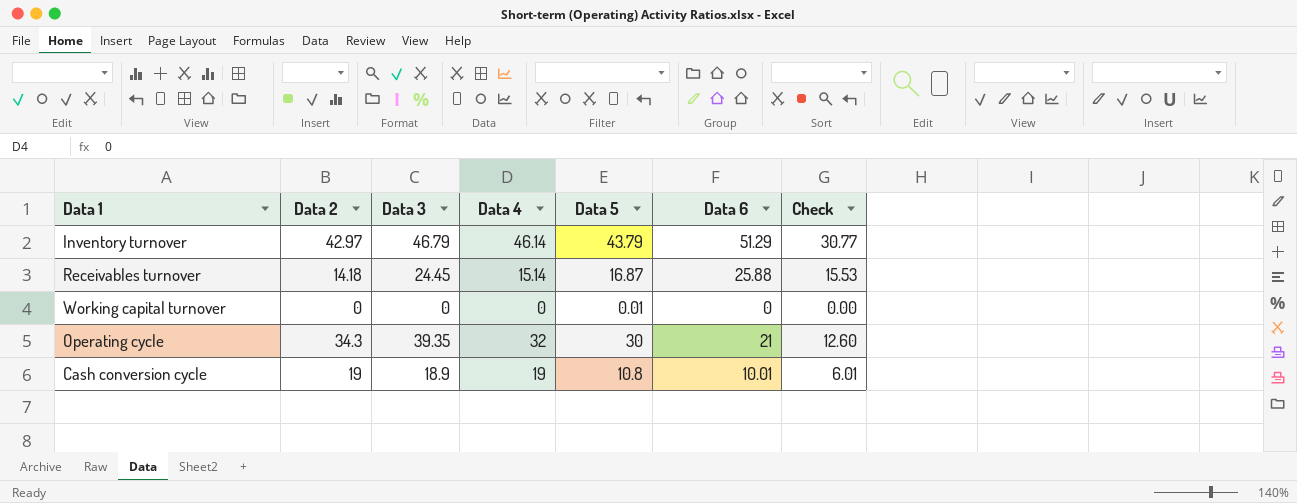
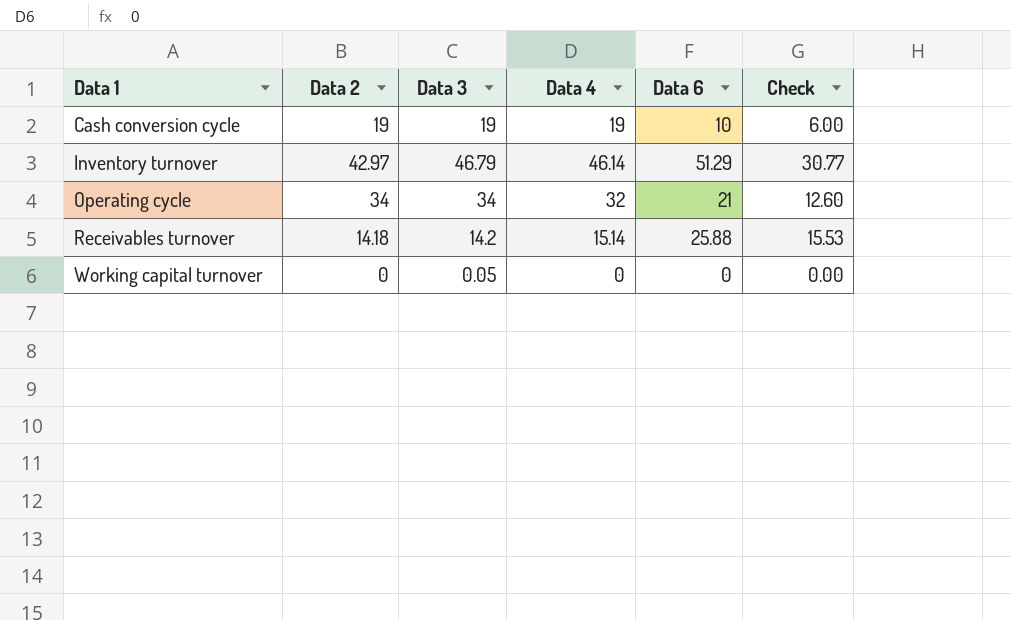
row order: none -> Data 1 ascending
column Data 5 | position: 5 -> none
Cash conversion cycle | Data 3: 18.9 -> 19
Cash conversion cycle | Data 6: 10.01 -> 10
Cash conversion cycle | Check: 6.01 -> 6.00
Operating cycle | Data 2: 34.3 -> 34
Operating cycle | Data 3: 39.35 -> 34
Receivables turnover | Data 3: 24.45 -> 14.2
Working capital turnover | Data 3: 0 -> 0.05

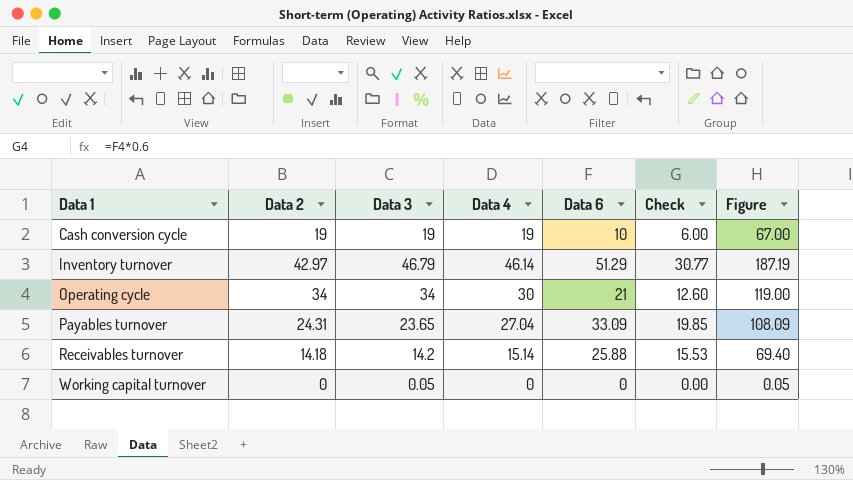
column Figure | formula: none -> [Data 2] + [Data 3] + [Data 4] + [Data 6]
Operating cycle | Data 4: 32 -> 30
row Payables turnover: none -> 24.31 | 23.65 | 27.04 | 33.09 | 19.85 | 108.09

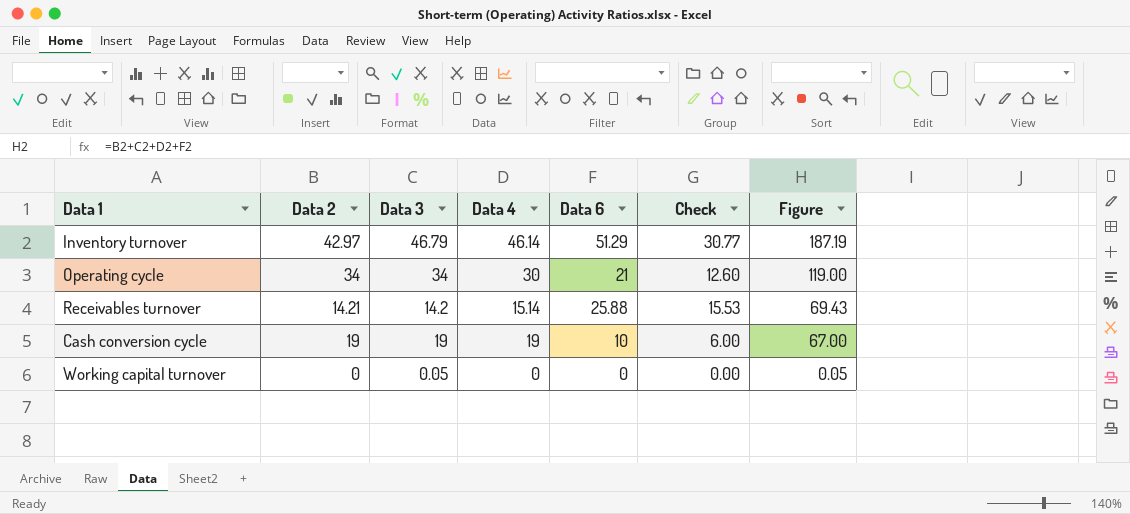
row order: Data 1 ascending -> Figure descending
row Payables turnover: 24.31 | 23.65 | 27.04 | 33.09 | 19.85 | 108.09 -> none
Receivables turnover | Data 2: 14.18 -> 14.21
Receivables turnover | Figure: 69.40 -> 69.43

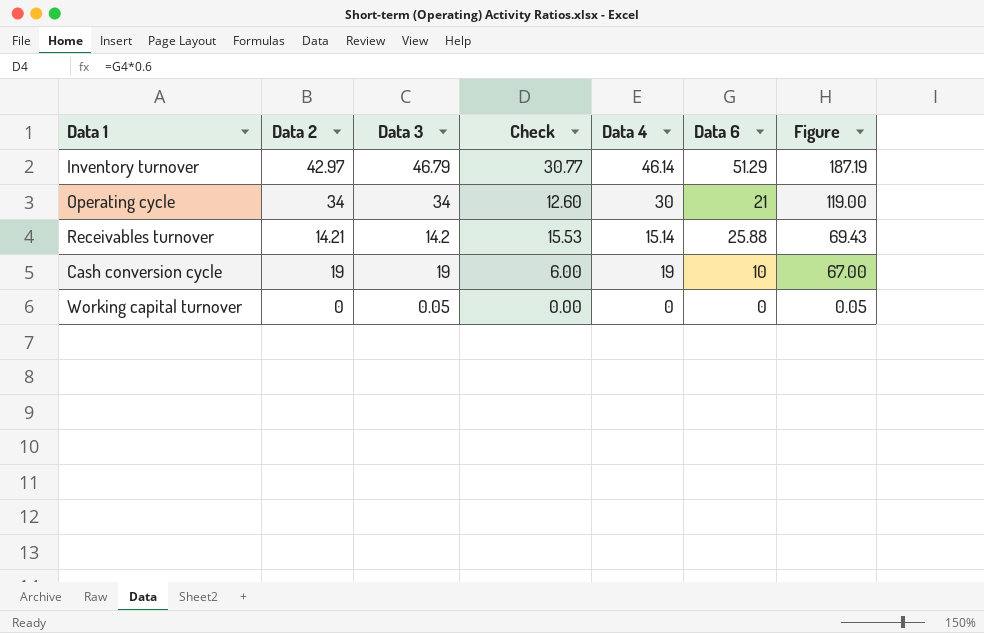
column Check | position: 6 -> 4

